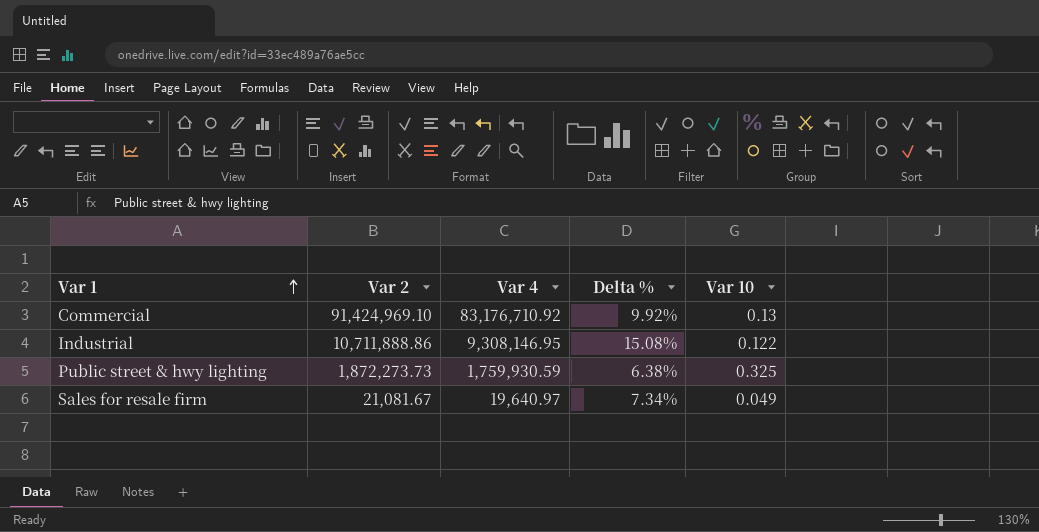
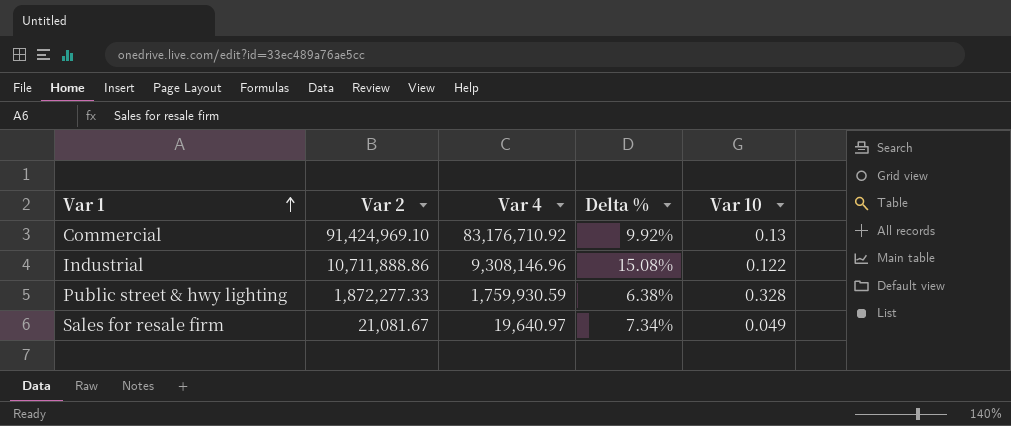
Industrial | Var 4: 9,308,146.95 -> 9,308,146.96
Public street & hwy lighting | Var 2: 1,872,273.73 -> 1,872,277.33
Public street & hwy lighting | Var 10: 0.325 -> 0.328

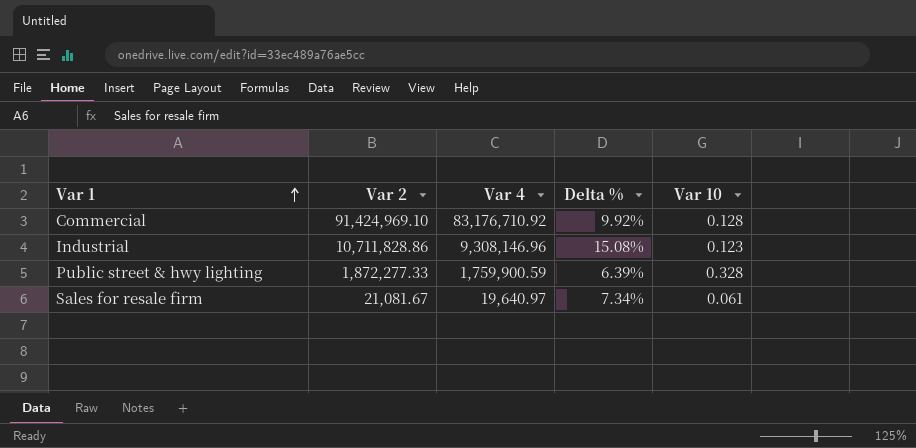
Commercial | Var 10: 0.13 -> 0.128
Industrial | Var 2: 10,711,888.86 -> 10,711,828.86
Industrial | Var 10: 0.122 -> 0.123
Public street & hwy lighting | Var 4: 1,759,930.59 -> 1,759,900.59
Public street & hwy lighting | Delta %: 6.38% -> 6.39%
Sales for resale firm | Var 10: 0.049 -> 0.061

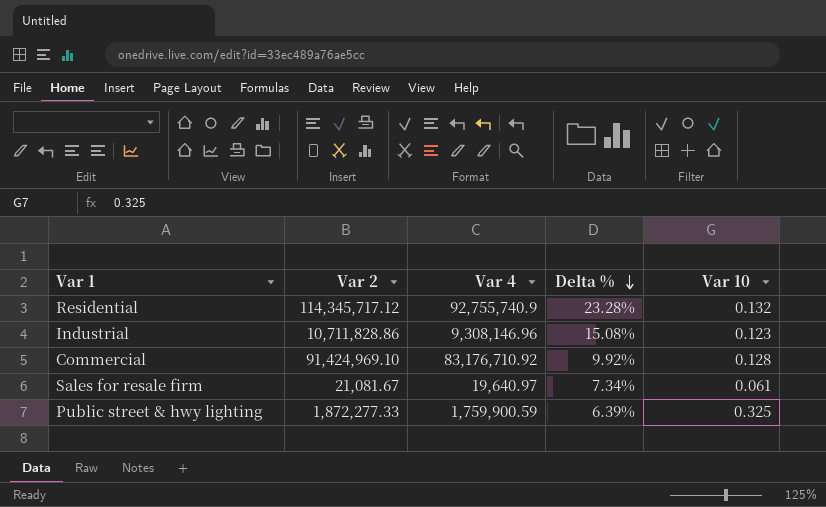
row order: Var 1 ascending -> Delta % descending
row Residential: none -> 114,345,717.12 | 92,755,740.9 | 23.28% | 0.132
Public street & hwy lighting | Var 10: 0.328 -> 0.325

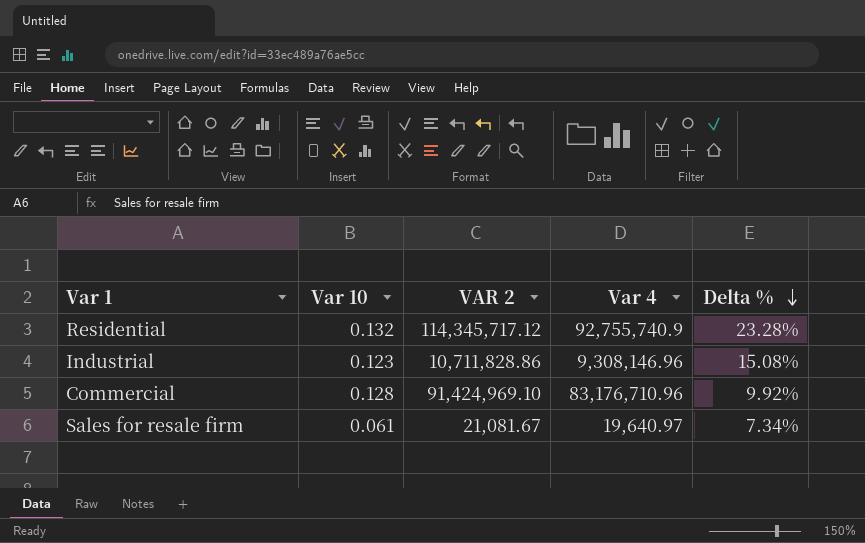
column Var 10 | position: 5 -> 2
column name: Var 2 -> VAR 2
row Public street & hwy lighting: 1,872,277.33 | 1,759,900.59 | 6.39% | 0.325 -> none
Commercial | Var 4: 83,176,710.92 -> 83,176,710.96

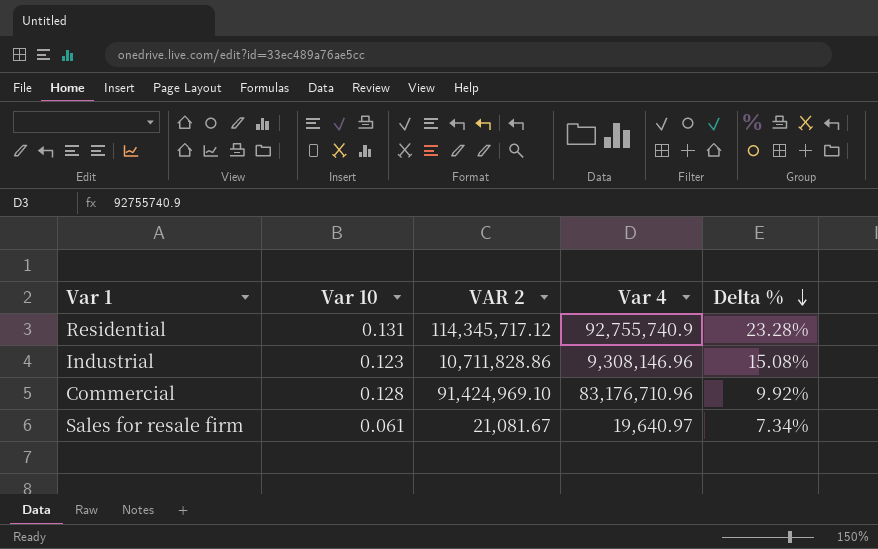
Residential | Var 10: 0.132 -> 0.131

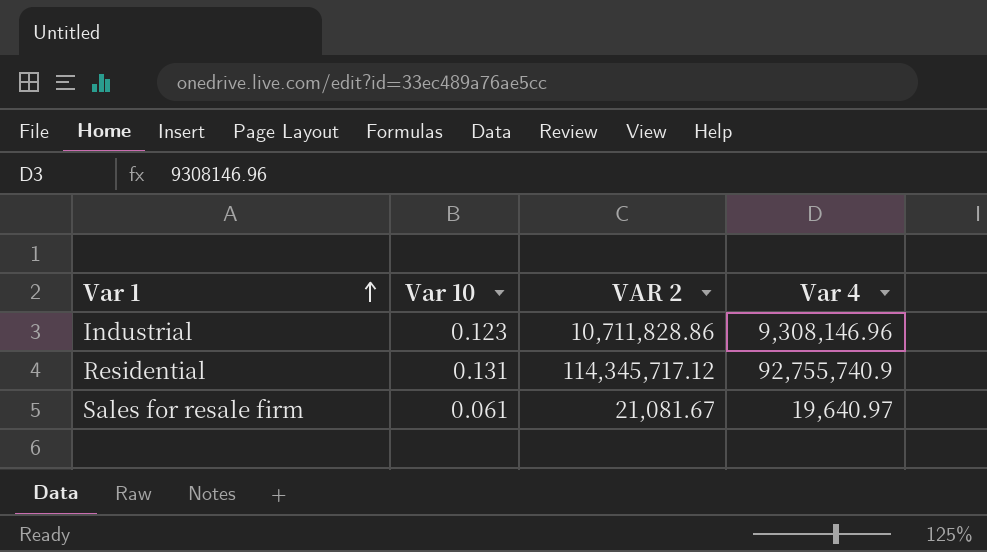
row order: Delta % descending -> Var 1 ascending
column Delta % | formula: ([VAR 2] - [Var 4]) / [Var 4] -> none
row Commercial: 0.128 | 91,424,969.10 | 83,176,710.96 | 9.92% -> none

